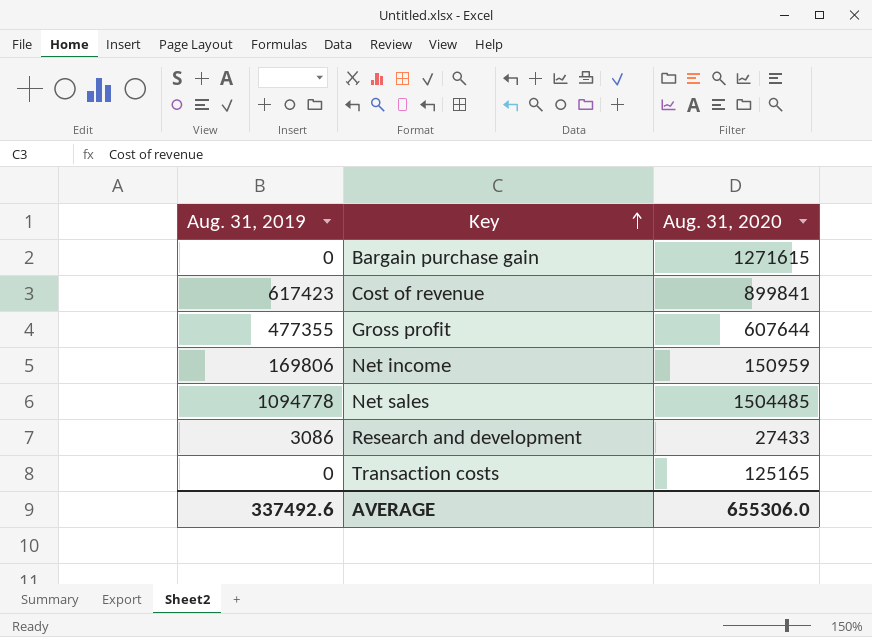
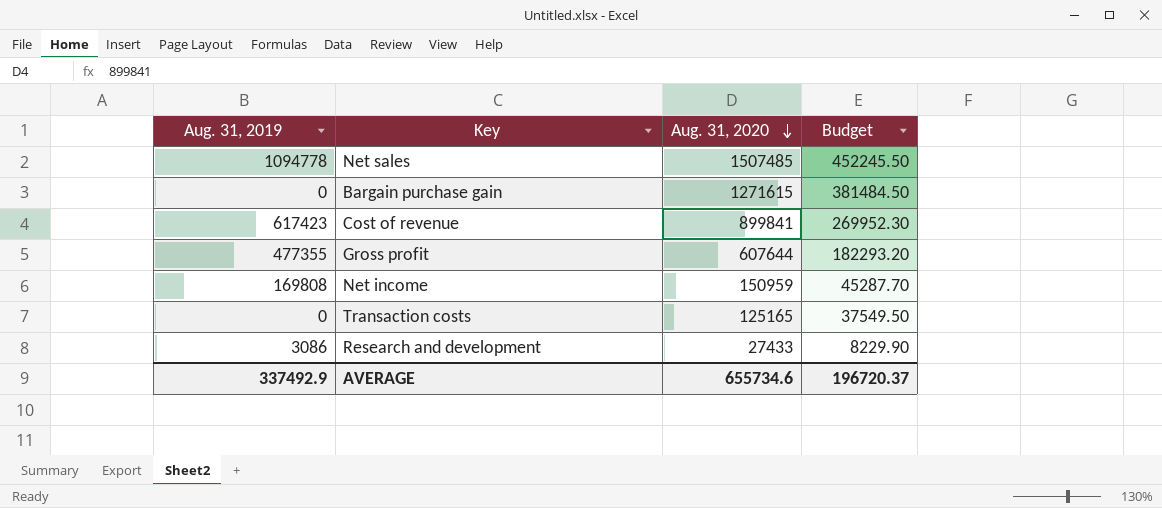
row order: Key ascending -> Aug. 31, 2020 descending
column Budget | formula: none -> [Aug. 31, 2020] * 0.3
Net sales | Aug. 31, 2020: 1504485 -> 1507485
Net income | Aug. 31, 2019: 169806 -> 169808
AVERAGE | Aug. 31, 2019: 337492.6 -> 337492.9
AVERAGE | Aug. 31, 2020: 655306.0 -> 655734.6

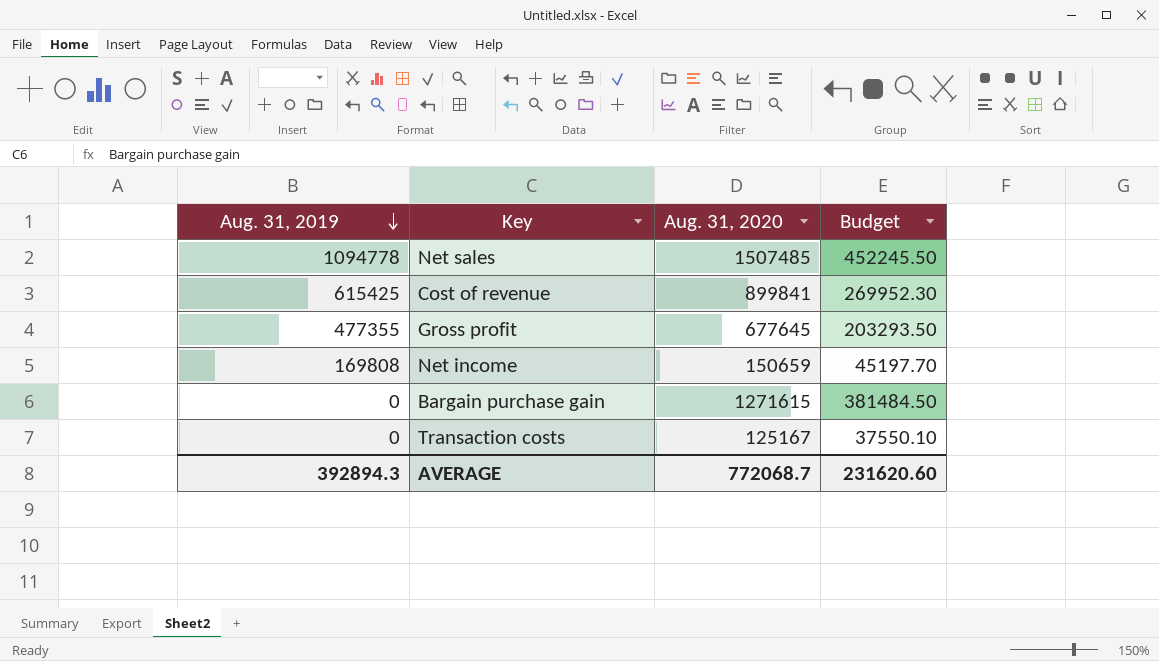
row order: Aug. 31, 2020 descending -> Aug. 31, 2019 descending
row Research and development: 3086 | 27433 | 8229.90 -> none
Cost of revenue | Aug. 31, 2019: 617423 -> 615425
Gross profit | Aug. 31, 2020: 607644 -> 677645
Gross profit | Budget: 182293.20 -> 203293.50
Net income | Aug. 31, 2020: 150959 -> 150659
Net income | Budget: 45287.70 -> 45197.70
Transaction costs | Aug. 31, 2020: 125165 -> 125167
Transaction costs | Budget: 37549.50 -> 37550.10
AVERAGE | Aug. 31, 2019: 337492.9 -> 392894.3
AVERAGE | Aug. 31, 2020: 655734.6 -> 772068.7
AVERAGE | Budget: 196720.37 -> 231620.60

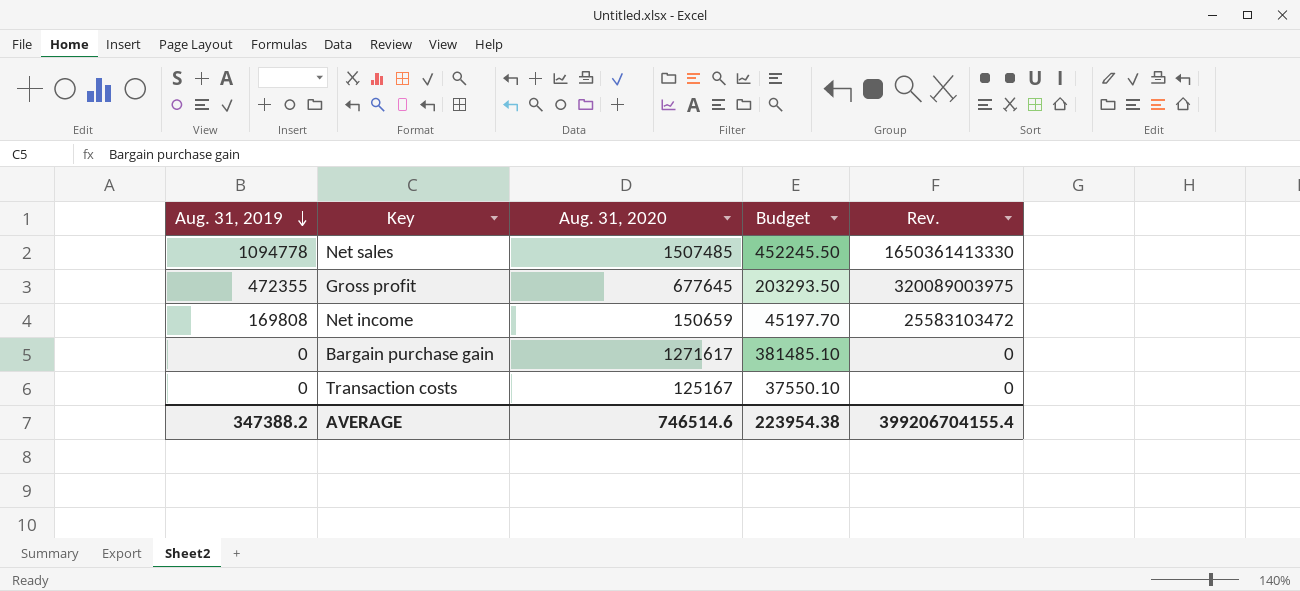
column Rev. | formula: none -> [Aug. 31, 2019] * [Aug. 31, 2020]
row Cost of revenue: 615425 | 899841 | 269952.30 -> none
Gross profit | Aug. 31, 2019: 477355 -> 472355
Bargain purchase gain | Aug. 31, 2020: 1271615 -> 1271617
Bargain purchase gain | Budget: 381484.50 -> 381485.10
AVERAGE | Aug. 31, 2019: 392894.3 -> 347388.2
AVERAGE | Aug. 31, 2020: 772068.7 -> 746514.6
AVERAGE | Budget: 231620.60 -> 223954.38

